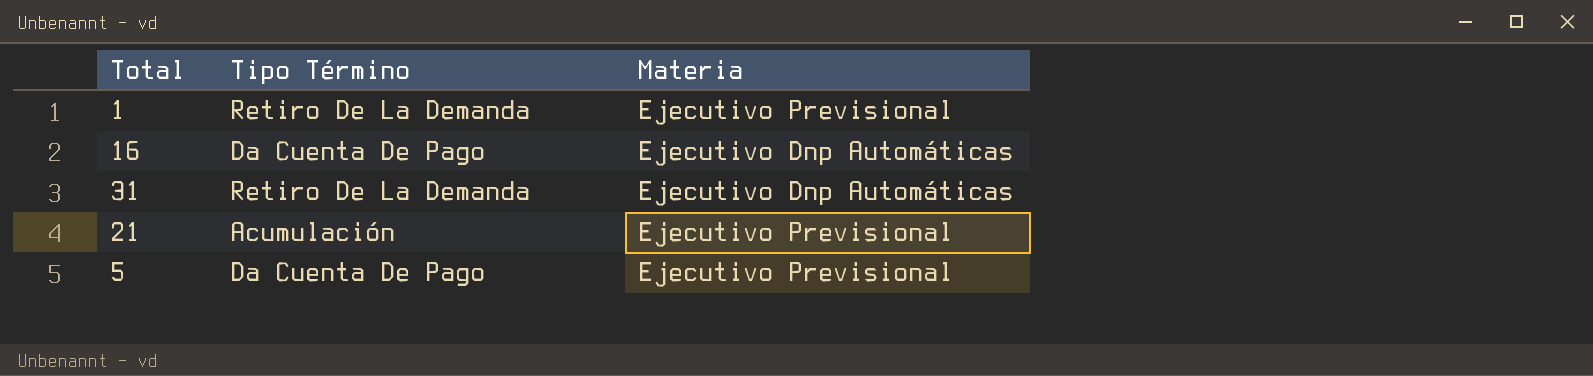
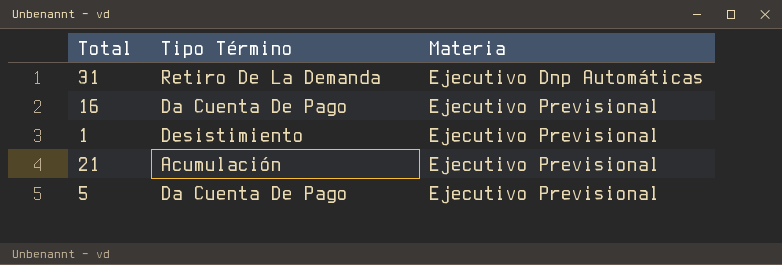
row order: none -> Materia ascending
16 | Materia: Ejecutivo Dnp Automáticas -> Ejecutivo Previsional
1 | Tipo Término: Retiro De La Demanda -> Desistimiento

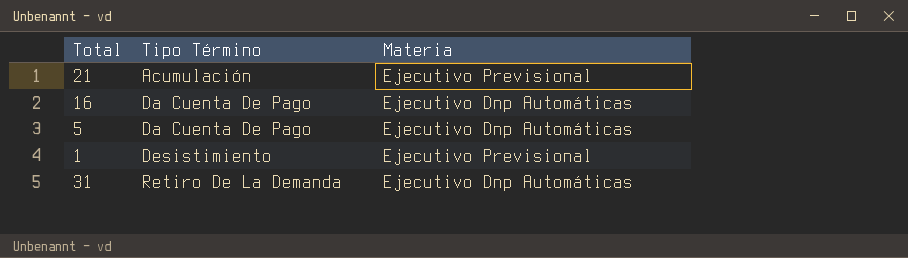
row order: Materia ascending -> Tipo Término ascending
16 | Materia: Ejecutivo Previsional -> Ejecutivo Dnp Automáticas
5 | Materia: Ejecutivo Previsional -> Ejecutivo Dnp Automáticas

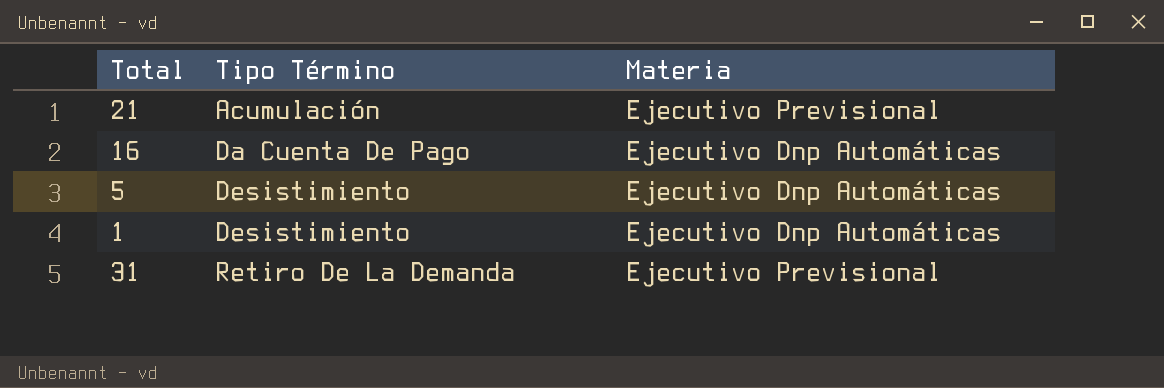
5 | Tipo Término: Da Cuenta De Pago -> Desistimiento
1 | Materia: Ejecutivo Previsional -> Ejecutivo Dnp Automáticas
31 | Materia: Ejecutivo Dnp Automáticas -> Ejecutivo Previsional

